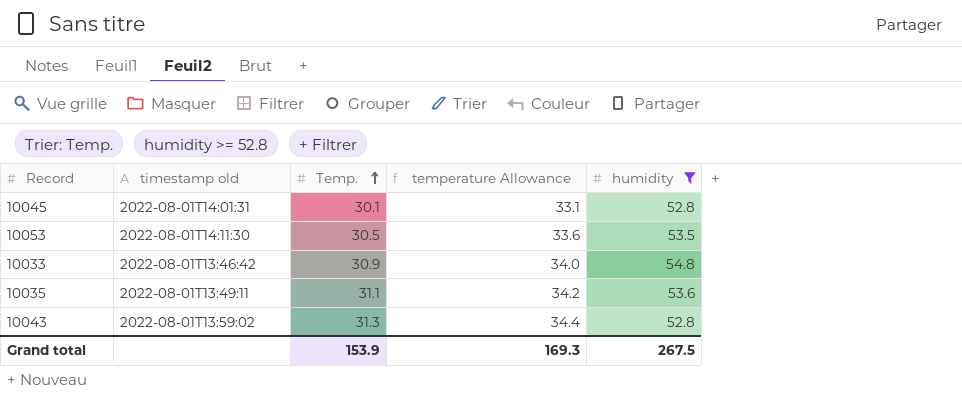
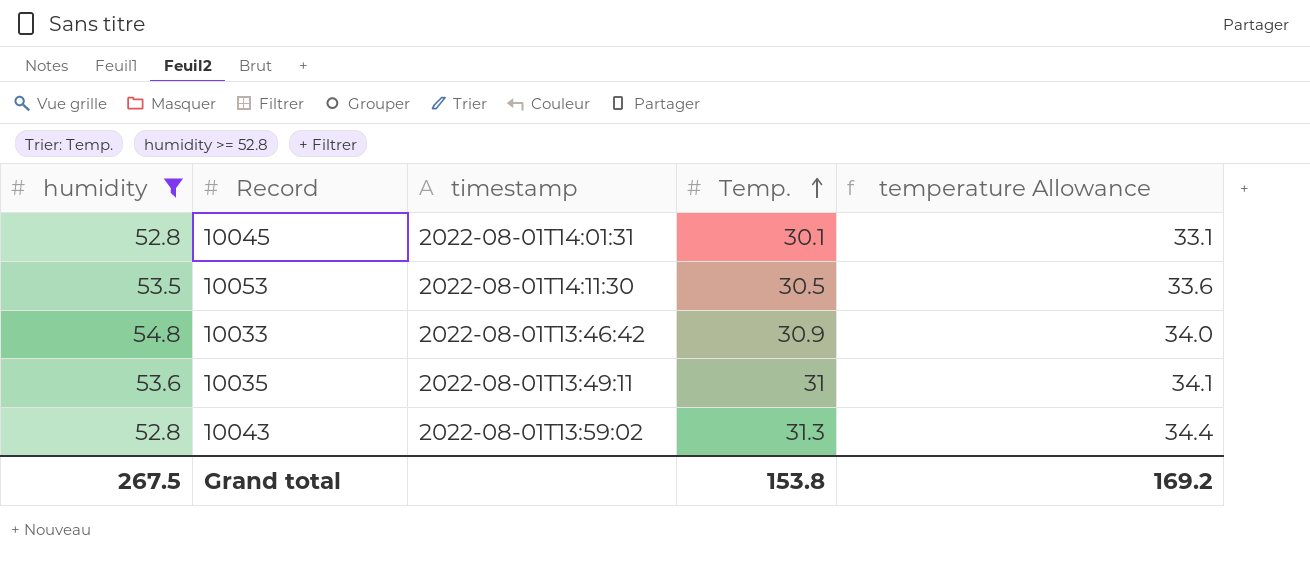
column humidity | position: 5 -> 1
column name: timestamp old -> timestamp
10035 | Temp.: 31.1 -> 31
10035 | temperature Allowance: 34.2 -> 34.1
Grand total | Temp.: 153.9 -> 153.8
Grand total | temperature Allowance: 169.3 -> 169.2

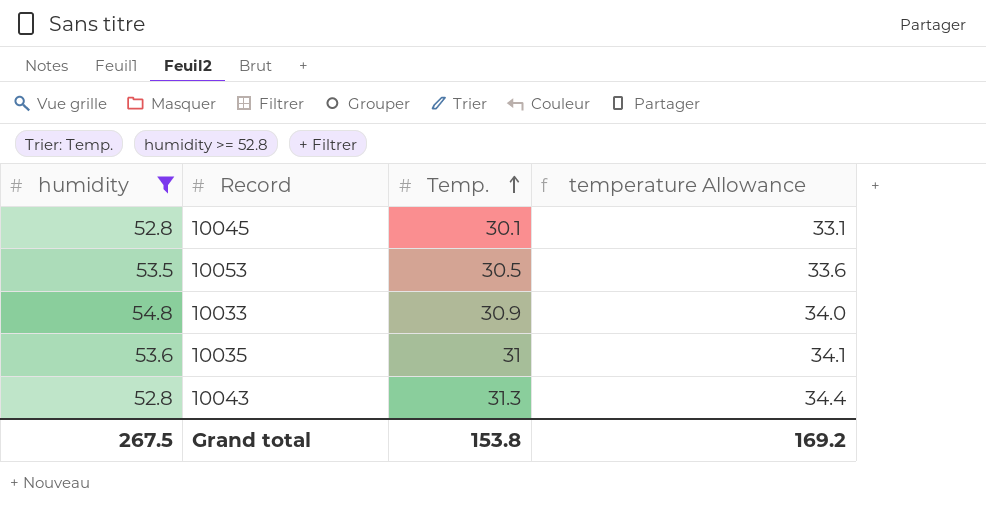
column timestamp | position: 3 -> none

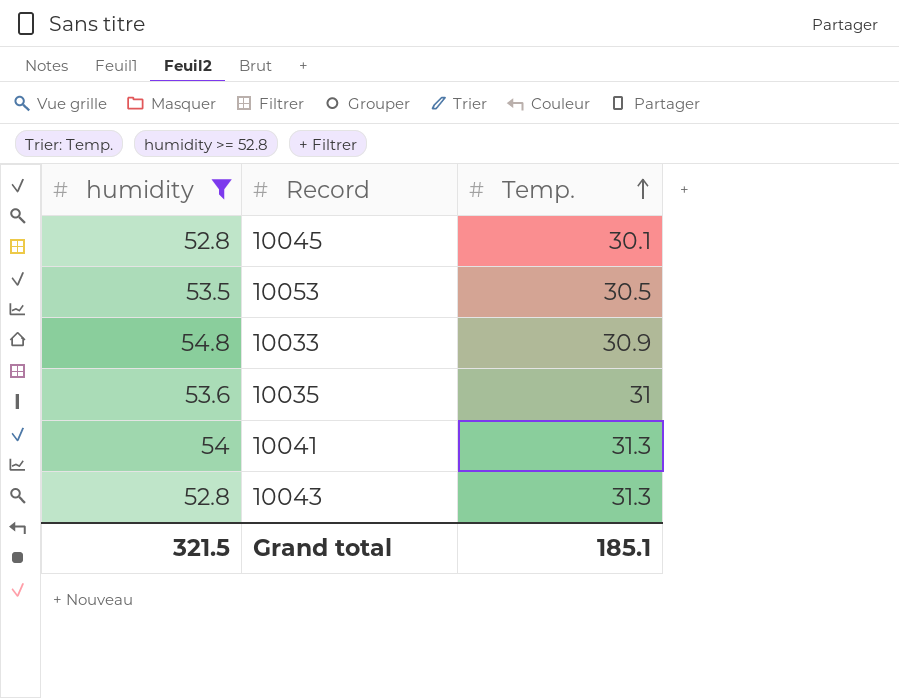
column temperature Allowance | formula: [Temp.] * 1.1 -> none
row 10041: none -> 54 | 31.3
Grand total | humidity: 267.5 -> 321.5
Grand total | Temp.: 153.8 -> 185.1

